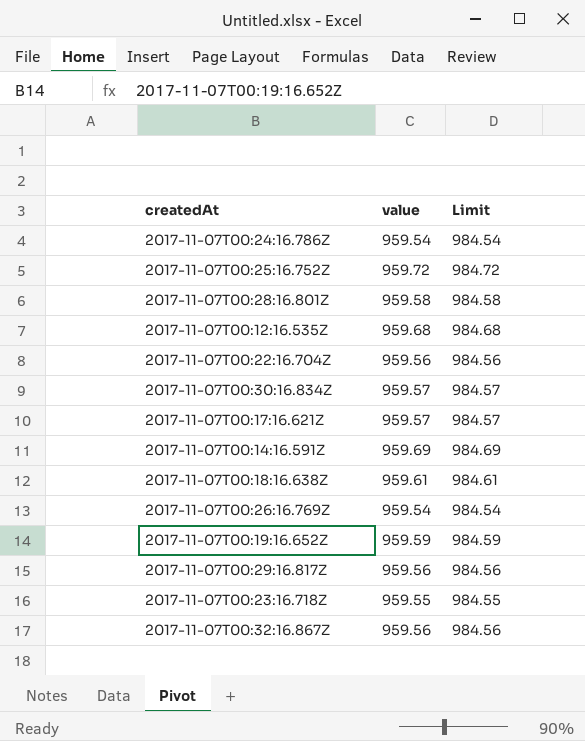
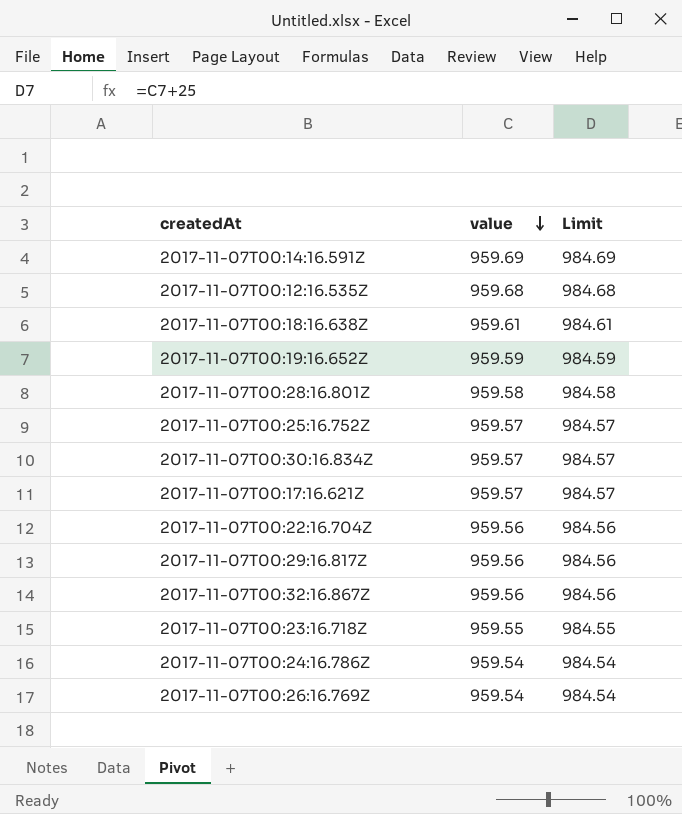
row order: none -> value descending
2017-11-07T00:25:16.752Z | value: 959.72 -> 959.57
2017-11-07T00:25:16.752Z | Limit: 984.72 -> 984.57

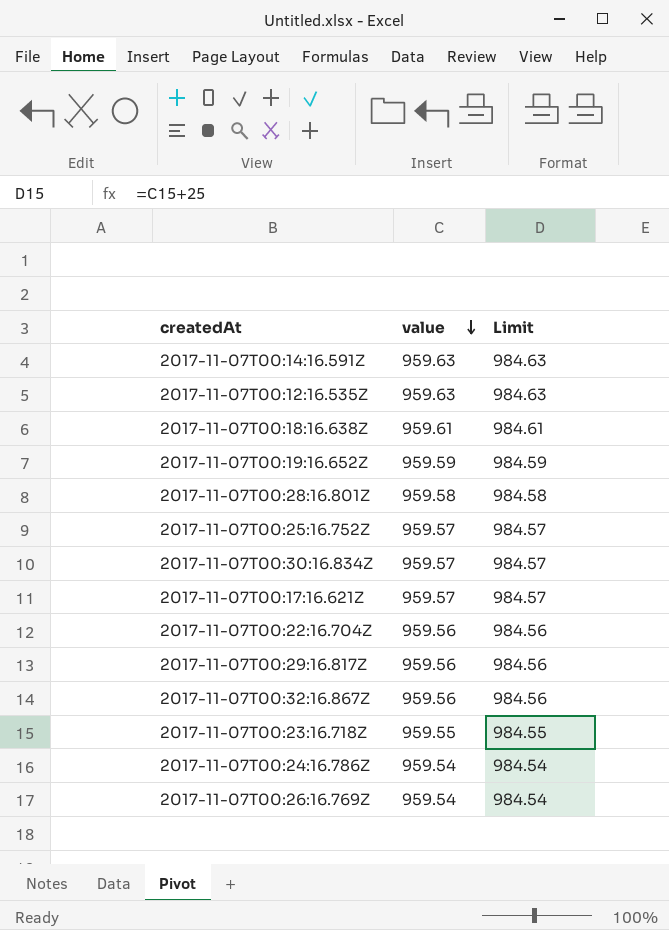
2017-11-07T00:14:16.591Z | value: 959.69 -> 959.63
2017-11-07T00:14:16.591Z | Limit: 984.69 -> 984.63
2017-11-07T00:12:16.535Z | value: 959.68 -> 959.63
2017-11-07T00:12:16.535Z | Limit: 984.68 -> 984.63

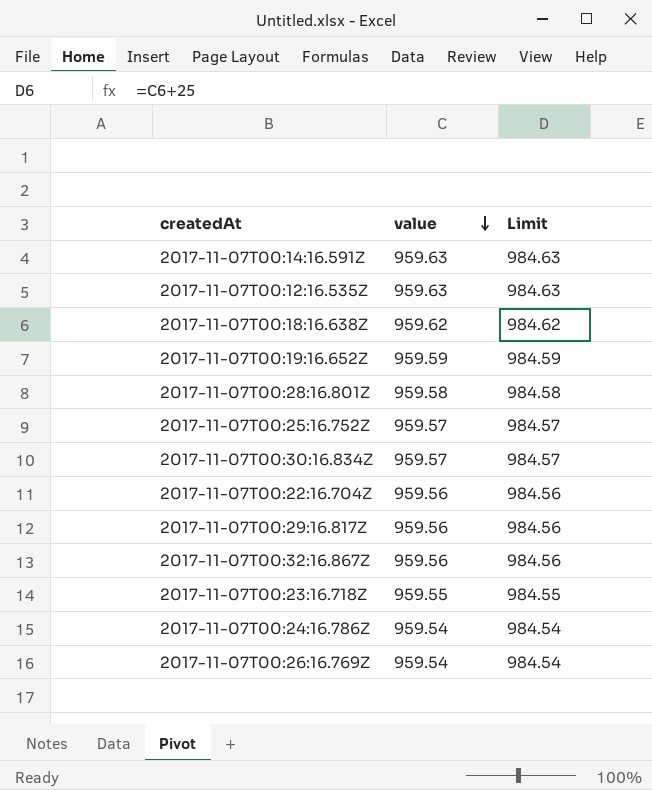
row 2017-11-07T00:17:16.621Z: 959.57 | 984.57 -> none
2017-11-07T00:18:16.638Z | value: 959.61 -> 959.62
2017-11-07T00:18:16.638Z | Limit: 984.61 -> 984.62

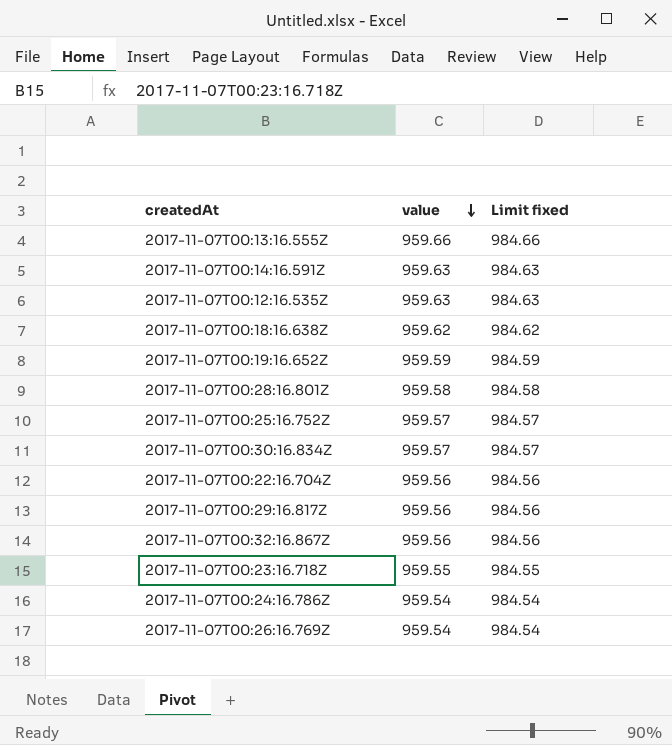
column name: Limit -> Limit fixed
row 2017-11-07T00:13:16.555Z: none -> 959.66 | 984.66

